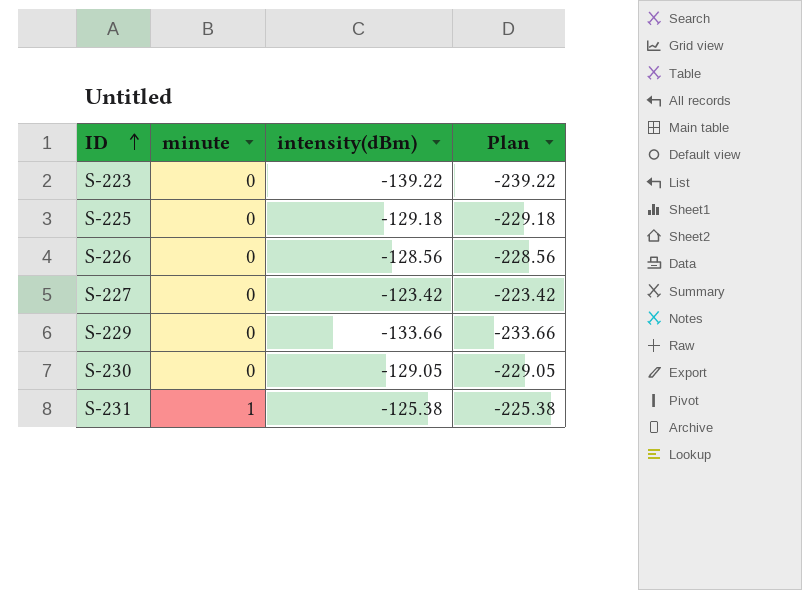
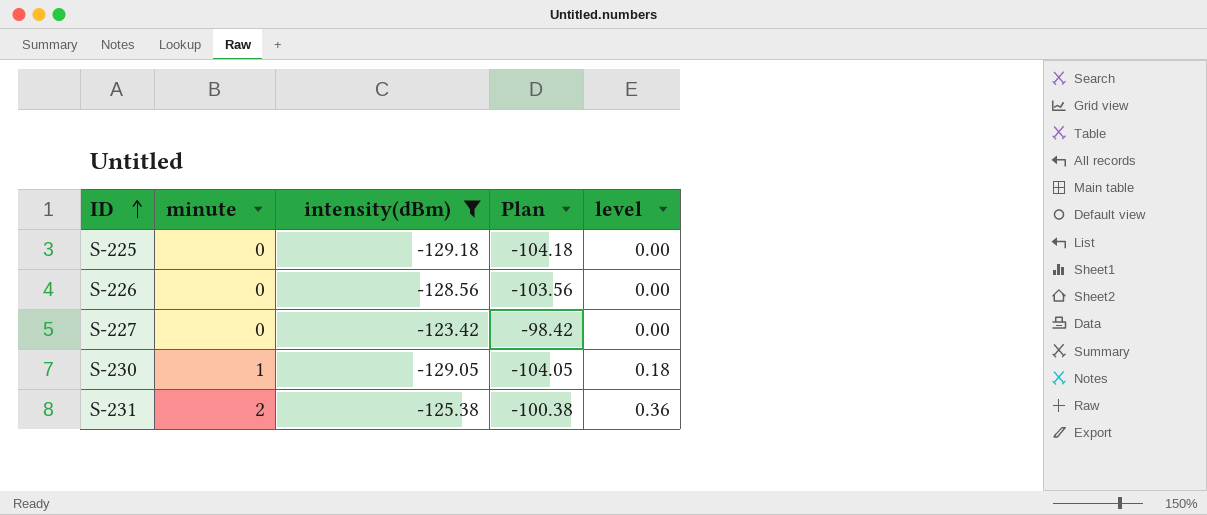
filter: none -> intensity(dBm) >= -129.18
column Plan | formula: [intensity(dBm)] - 100 -> [intensity(dBm)] + 25
column level | formula: none -> [minute] * 0.18
S-230 | minute: 0 -> 1
S-231 | minute: 1 -> 2

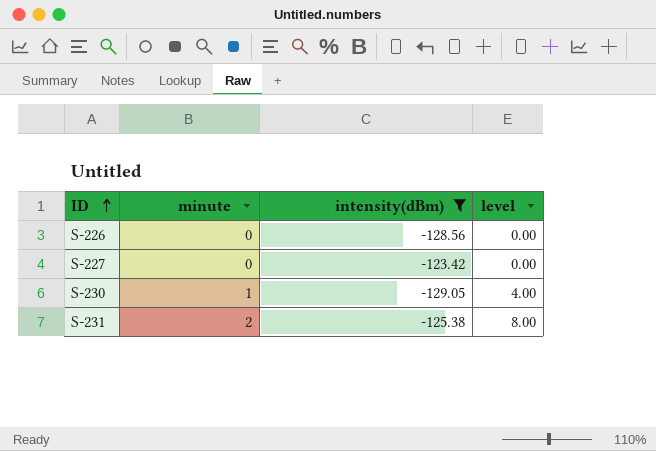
column Plan | formula: [intensity(dBm)] + 25 -> none
column level | formula: [minute] * 0.18 -> [minute] * 4
row S-225: 0 | -129.18 | -104.18 | 0.00 -> none

